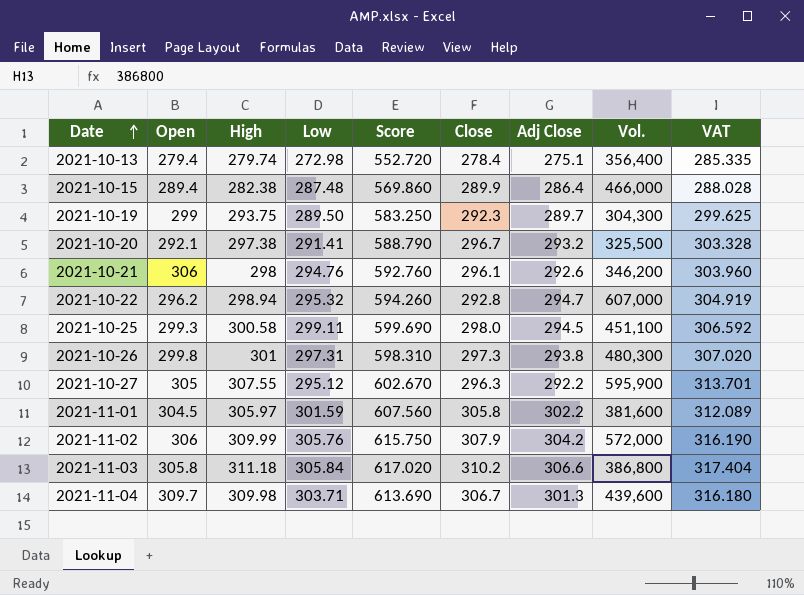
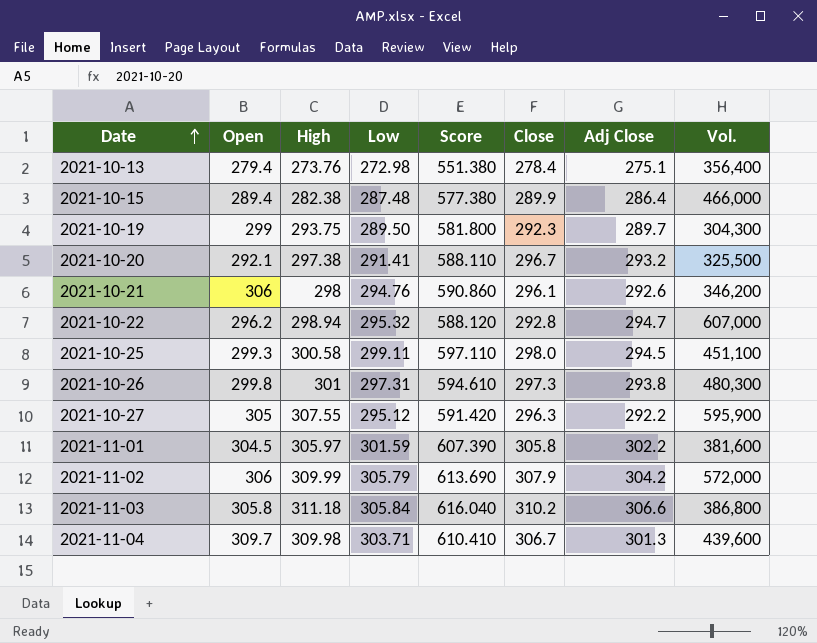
column VAT | formula: [High] * 1.02 -> none
column Score | formula: [High] + [Low] -> [Low] + [Close]
2021-10-13 | High: 279.74 -> 273.76
2021-11-02 | Low: 305.76 -> 305.79

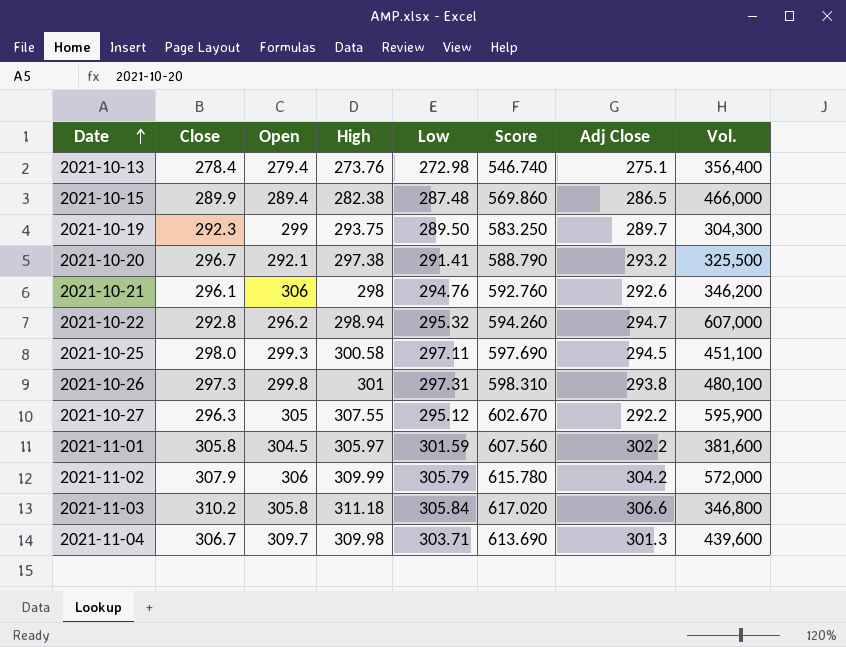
column Close | position: 6 -> 2
column Score | formula: [Low] + [Close] -> [High] + [Low]
2021-10-15 | Adj Close: 286.4 -> 286.5
2021-10-25 | Low: 299.11 -> 297.11
2021-10-26 | Vol.: 480,300 -> 480,100
2021-11-03 | Vol.: 386,800 -> 346,800

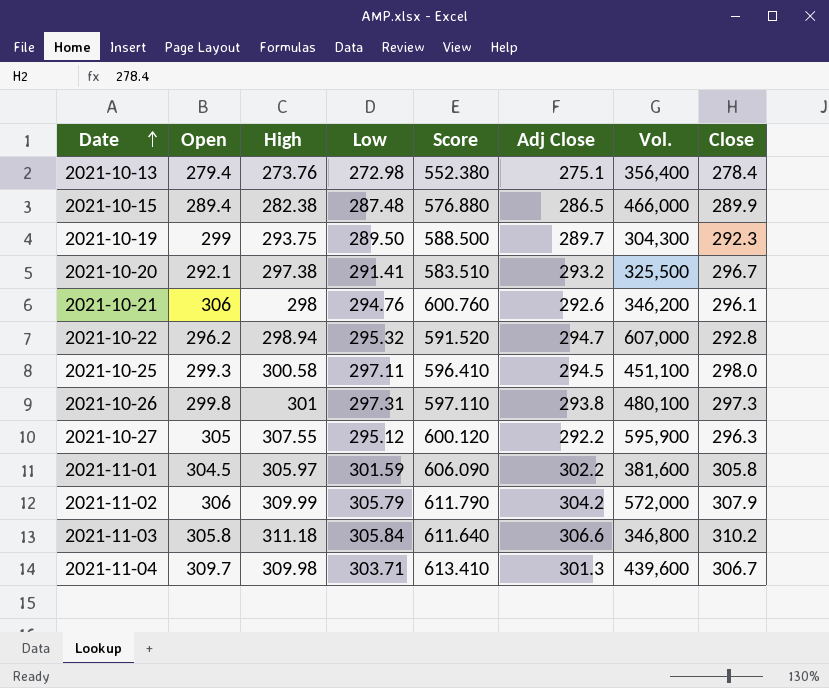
column Score | formula: [High] + [Low] -> [Open] + [Low]
column Close | position: 2 -> 8

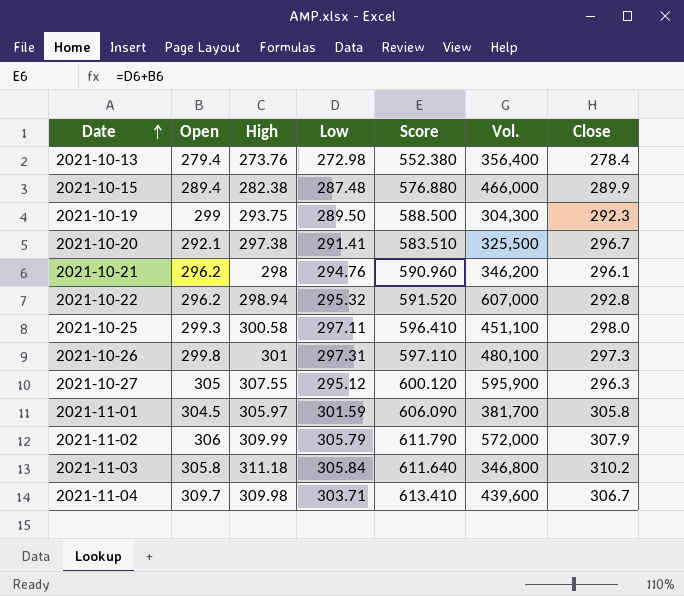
column Adj Close | position: 6 -> none
2021-10-21 | Open: 306 -> 296.2
2021-10-21 | Score: 600.760 -> 590.960
2021-11-01 | Vol.: 381,600 -> 381,700

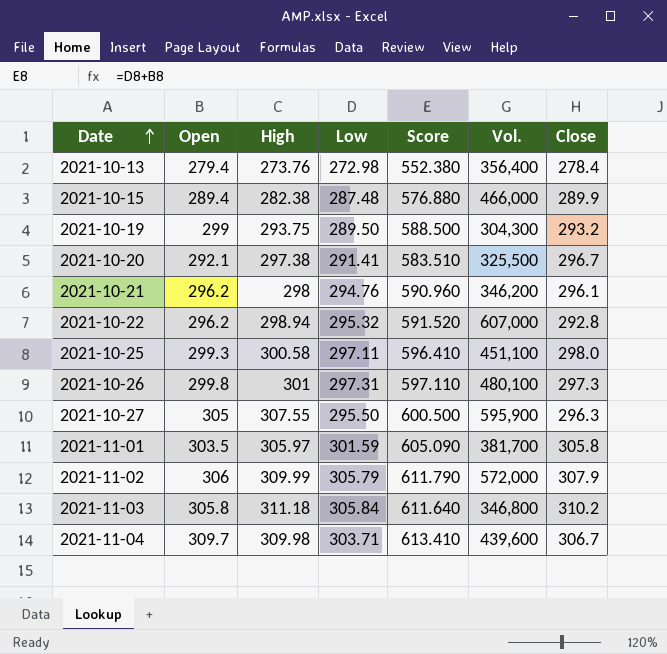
2021-10-19 | Close: 292.3 -> 293.2
2021-10-27 | Low: 295.12 -> 295.50
2021-10-27 | Score: 600.120 -> 600.500
2021-11-01 | Open: 304.5 -> 303.5
2021-11-01 | Score: 606.090 -> 605.090

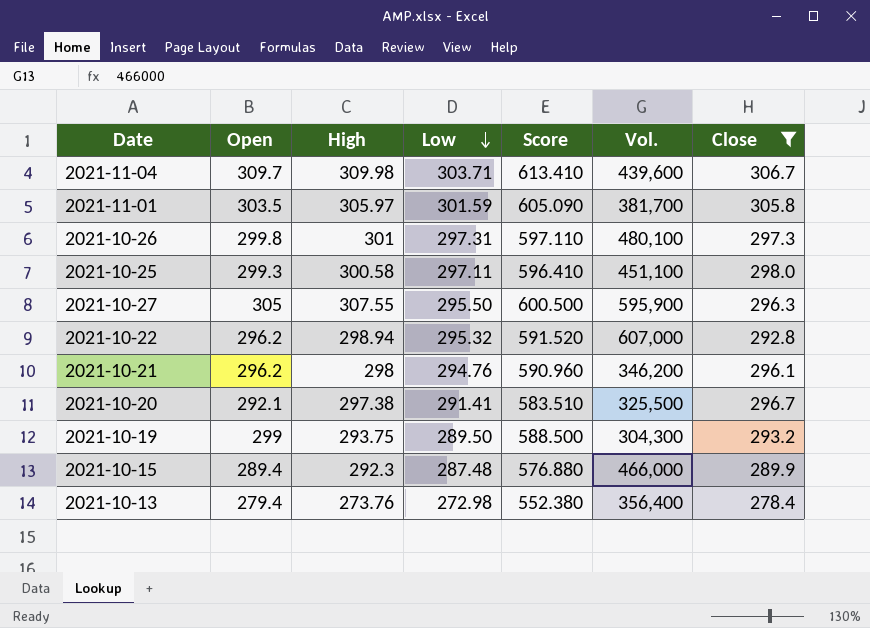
filter: none -> Close <= 306.7
row order: Date ascending -> Low descending
2021-10-15 | High: 282.38 -> 292.3

